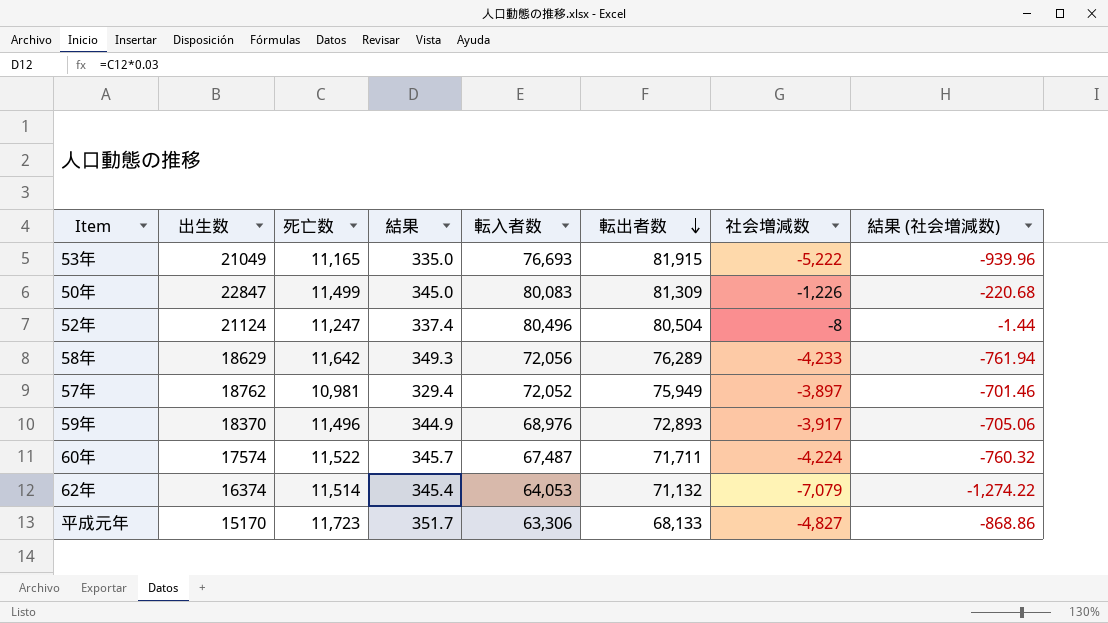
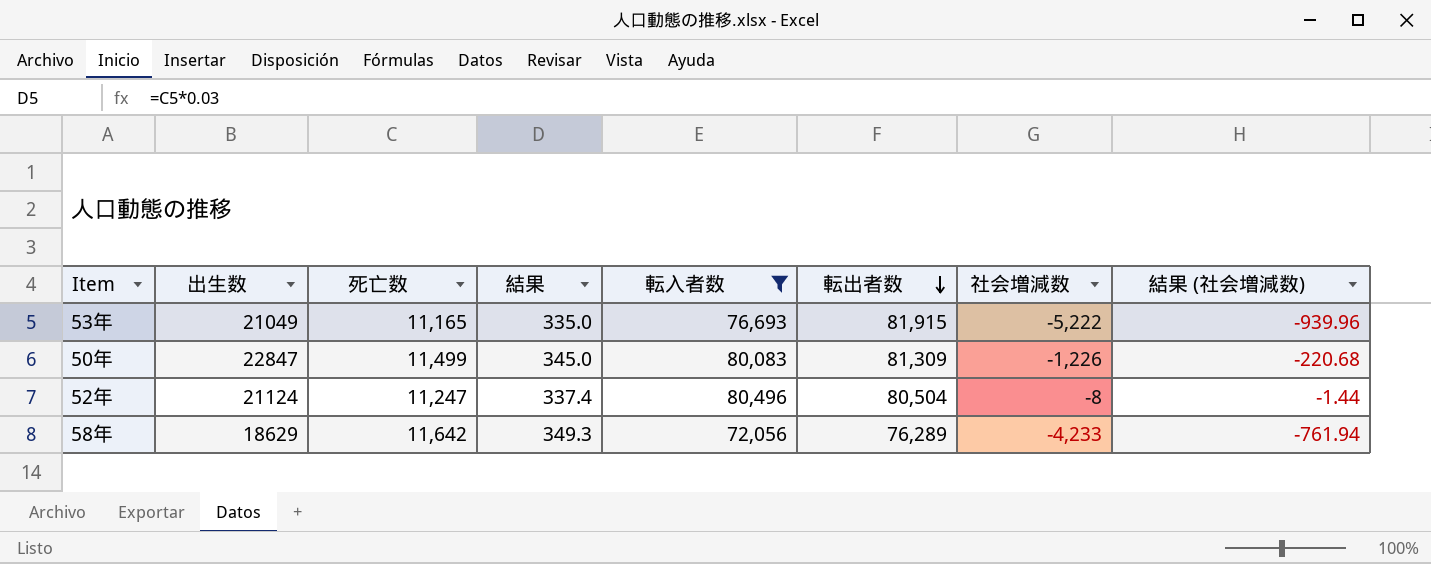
filter: none -> 転入者数 >= 72,056

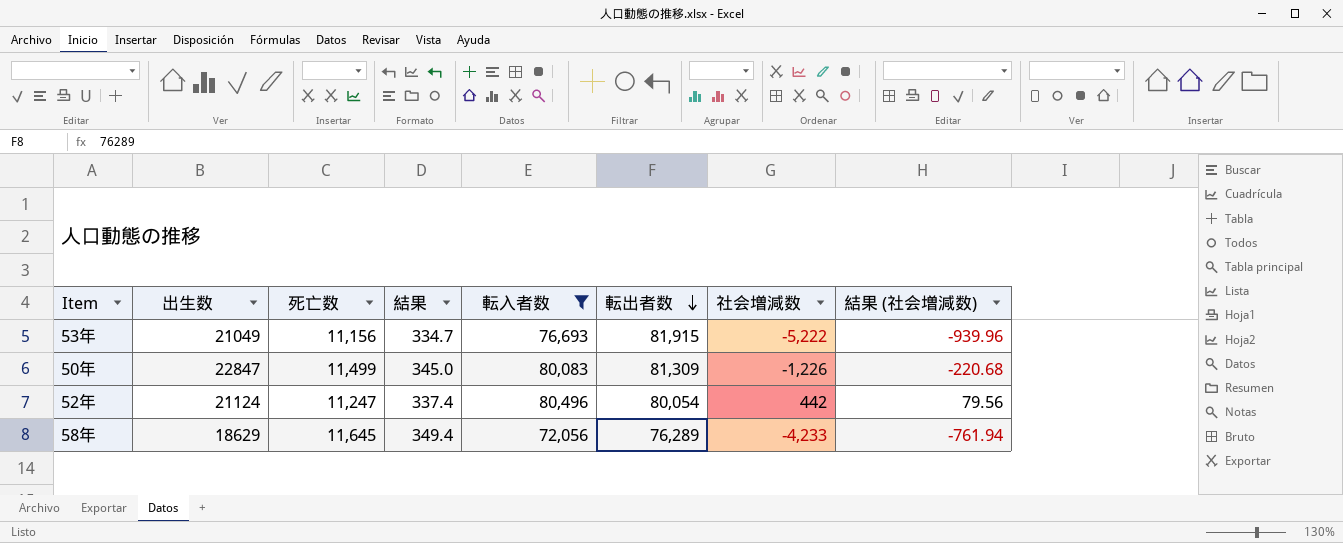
53年 | 死亡数: 11,165 -> 11,156
53年 | 結果: 335.0 -> 334.7
52年 | 転出者数: 80,504 -> 80,054
52年 | 社会増減数: -8 -> 442
52年 | 結果 (社会増減数): -1.44 -> 79.56
58年 | 死亡数: 11,642 -> 11,645
58年 | 結果: 349.3 -> 349.4

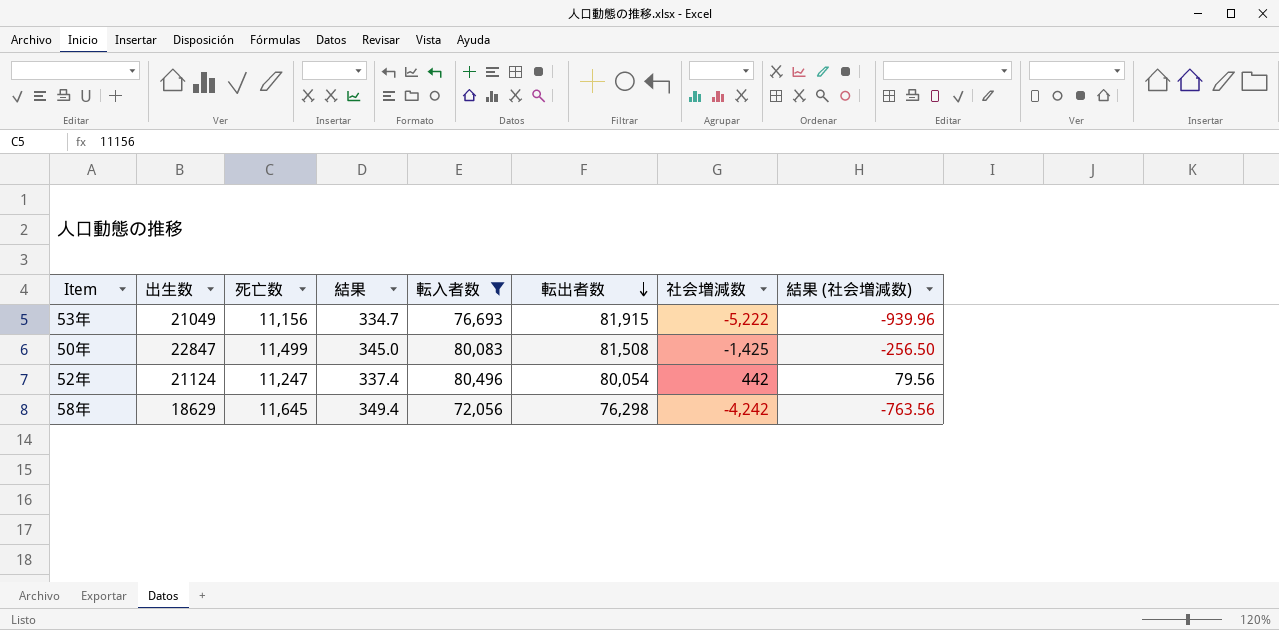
50年 | 転出者数: 81,309 -> 81,508
50年 | 社会増減数: -1,226 -> -1,425
50年 | 結果 (社会増減数): -220.68 -> -256.50
58年 | 転出者数: 76,289 -> 76,298
58年 | 社会増減数: -4,233 -> -4,242
58年 | 結果 (社会増減数): -761.94 -> -763.56

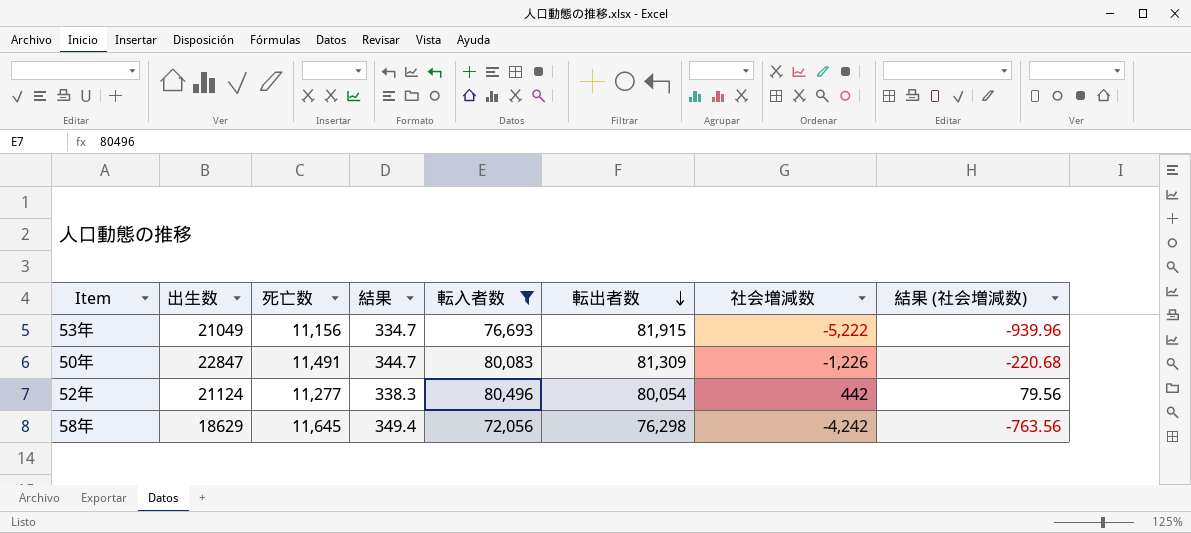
50年 | 死亡数: 11,499 -> 11,491
50年 | 結果: 345.0 -> 344.7
50年 | 転出者数: 81,508 -> 81,309
50年 | 社会増減数: -1,425 -> -1,226
50年 | 結果 (社会増減数): -256.50 -> -220.68
52年 | 死亡数: 11,247 -> 11,277
52年 | 結果: 337.4 -> 338.3

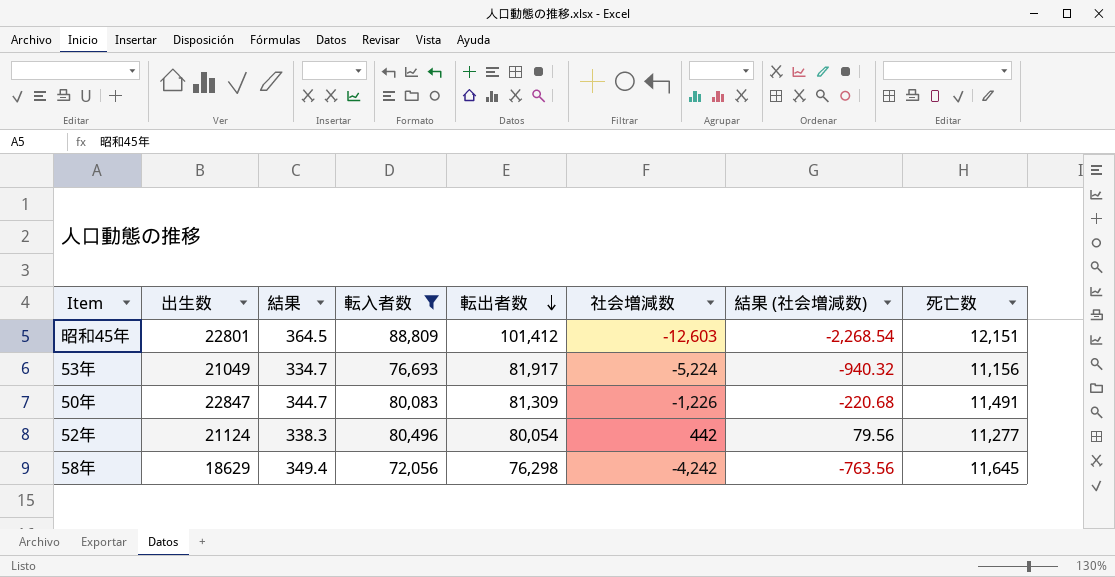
column 死亡数 | position: 3 -> 8
row 昭和45年: none -> 22801 | 364.5 | 88,809 | 101,412 | -12,603 | -2,268.54 | 12,151
53年 | 転出者数: 81,915 -> 81,917
53年 | 社会増減数: -5,222 -> -5,224
53年 | 結果 (社会増減数): -939.96 -> -940.32

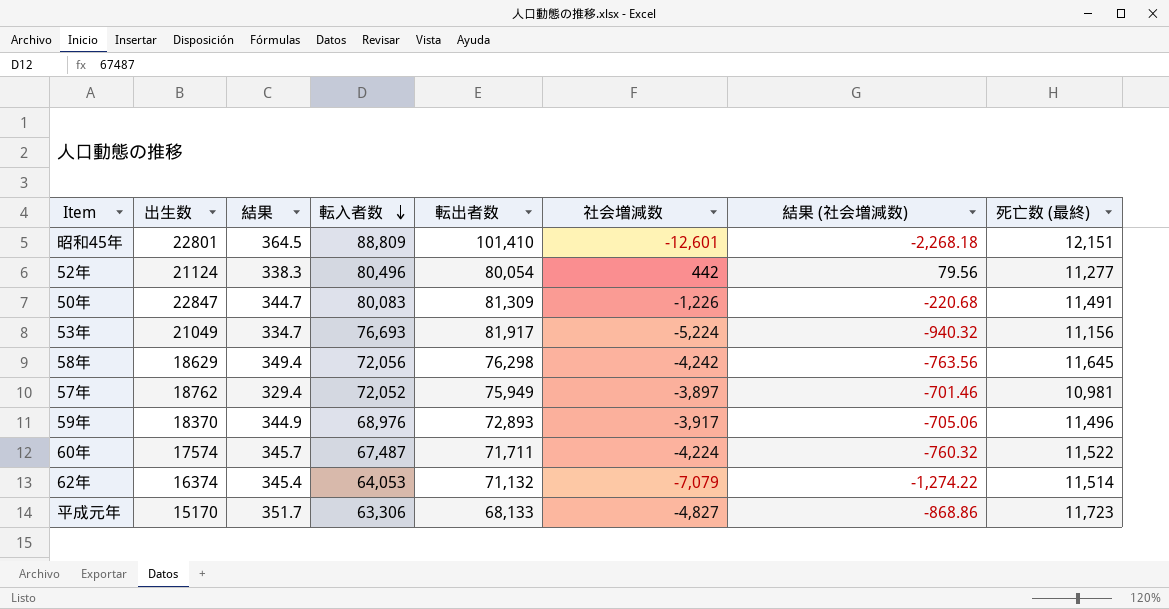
filter: 転入者数 >= 72,056 -> none
row order: 転出者数 descending -> 転入者数 descending
column name: 死亡数 -> 死亡数 (最終)
昭和45年 | 転出者数: 101,412 -> 101,410
昭和45年 | 社会増減数: -12,603 -> -12,601
昭和45年 | 結果 (社会増減数): -2,268.54 -> -2,268.18

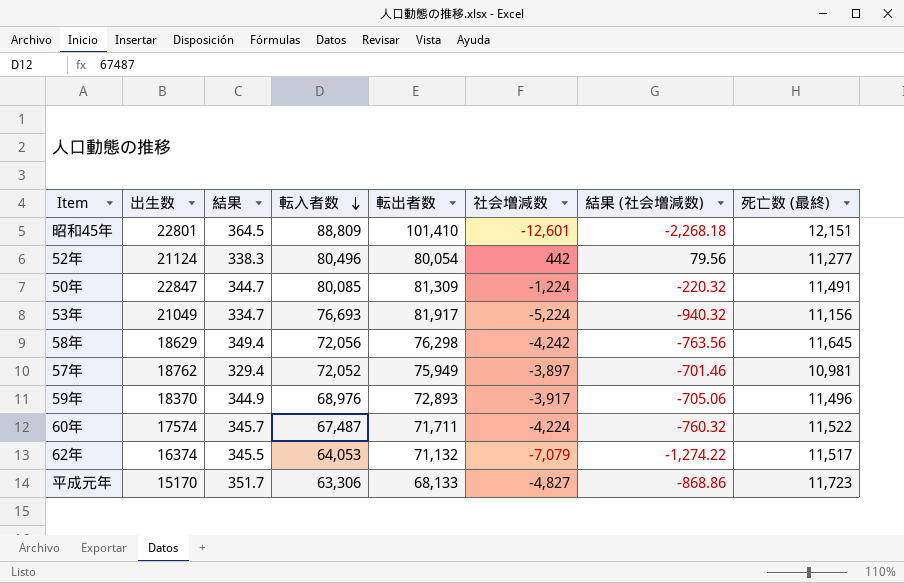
50年 | 転入者数: 80,083 -> 80,085
50年 | 社会増減数: -1,226 -> -1,224
50年 | 結果 (社会増減数): -220.68 -> -220.32
62年 | 結果: 345.4 -> 345.5
62年 | 死亡数 (最終): 11,514 -> 11,517

